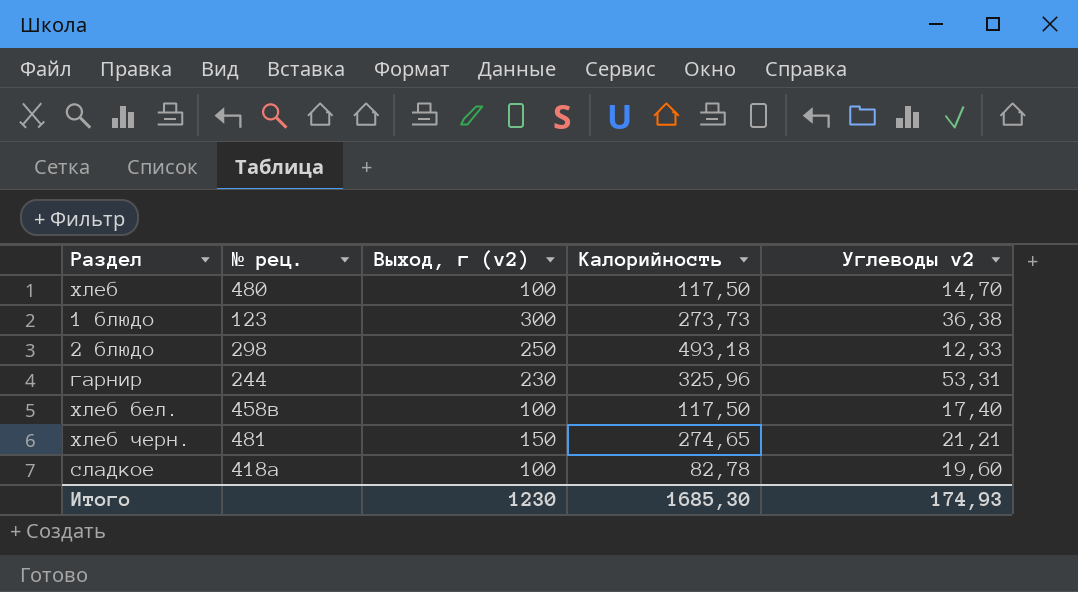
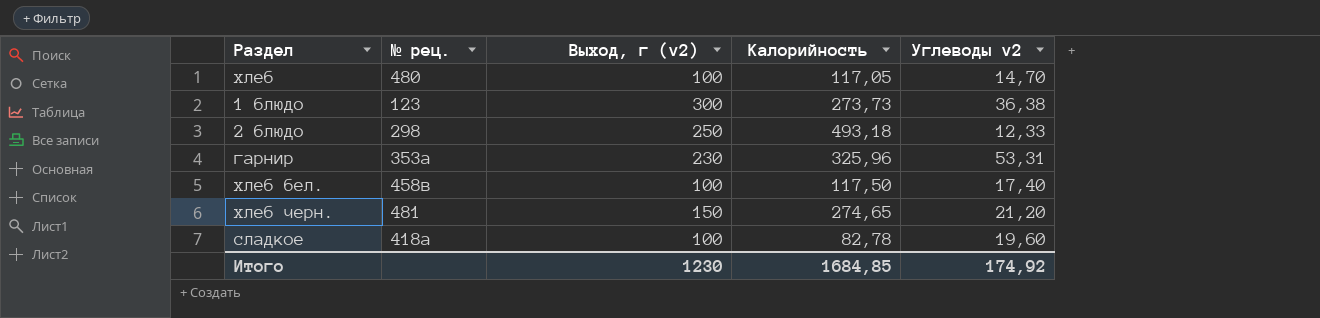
хлеб | Калорийность: 117,50 -> 117,05
гарнир | № рец.: 244 -> 353а
хлеб черн. | Углеводы v2: 21,21 -> 21,20
Итого | Калорийность: 1685,30 -> 1684,85
Итого | Углеводы v2: 174,93 -> 174,92

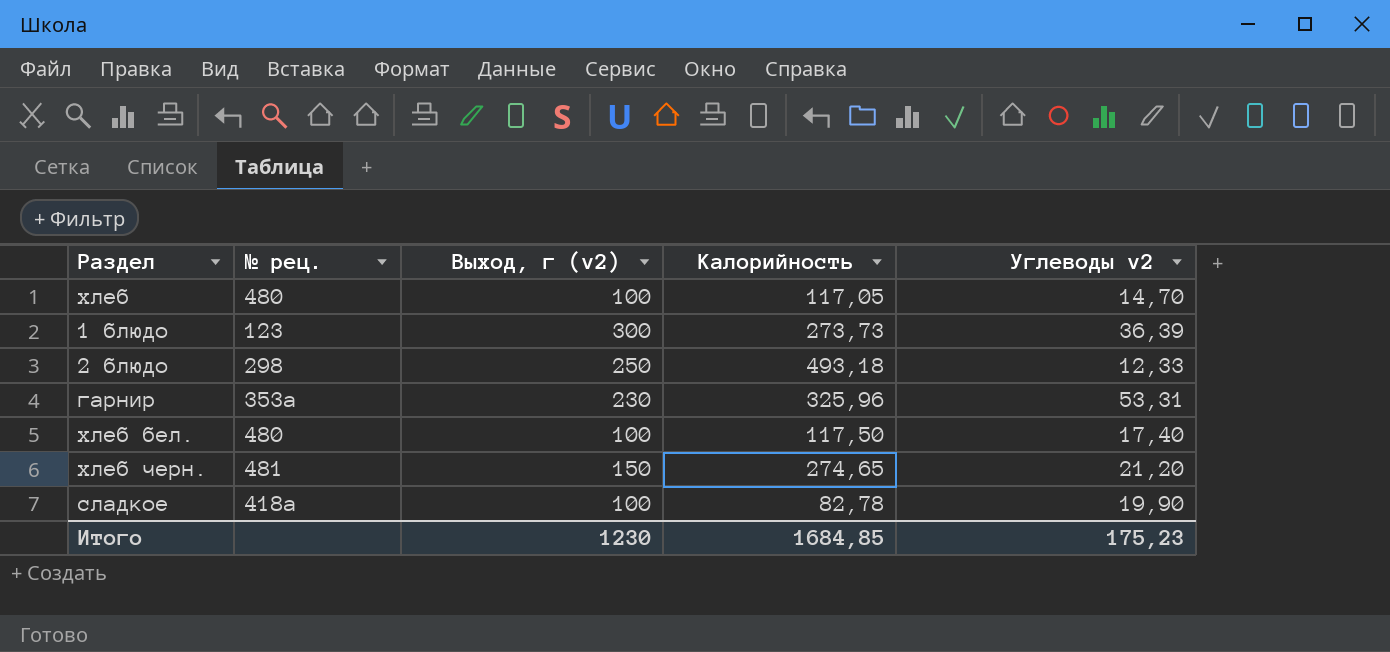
1 блюдо | Углеводы v2: 36,38 -> 36,39
хлеб бел. | № рец.: 458в -> 480
сладкое | Углеводы v2: 19,60 -> 19,90
Итого | Углеводы v2: 174,92 -> 175,23

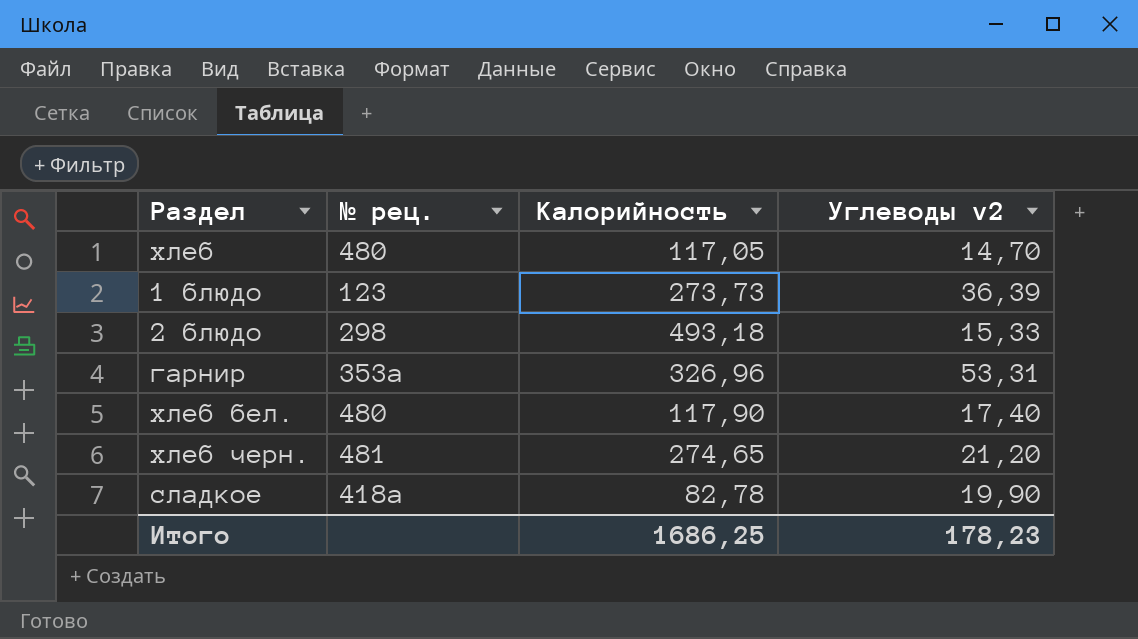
column Выход, г (v2) | position: 3 -> none
2 блюдо | Углеводы v2: 12,33 -> 15,33
гарнир | Калорийность: 325,96 -> 326,96
хлеб бел. | Калорийность: 117,50 -> 117,90
Итого | Калорийность: 1684,85 -> 1686,25
Итого | Углеводы v2: 175,23 -> 178,23

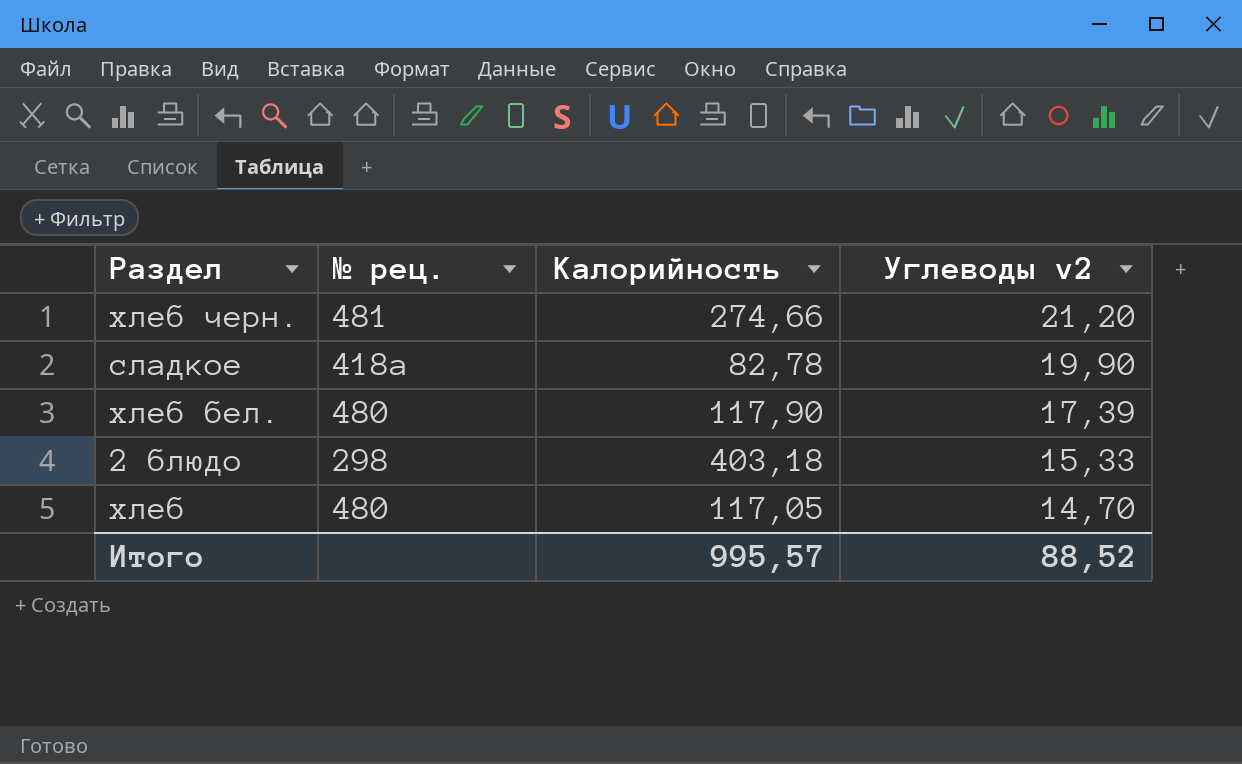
row order: none -> Углеводы v2 descending
row 1 блюдо: 123 | 273,73 | 36,39 -> none
row гарнир: 353а | 326,96 | 53,31 -> none
хлеб черн. | Калорийность: 274,65 -> 274,66
хлеб бел. | Углеводы v2: 17,40 -> 17,39
2 блюдо | Калорийность: 493,18 -> 403,18
Итого | Калорийность: 1686,25 -> 995,57
Итого | Углеводы v2: 178,23 -> 88,52

